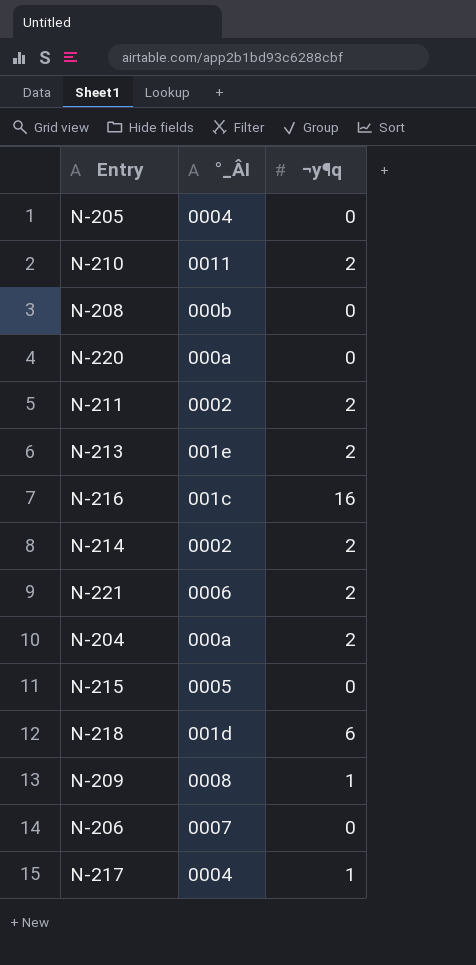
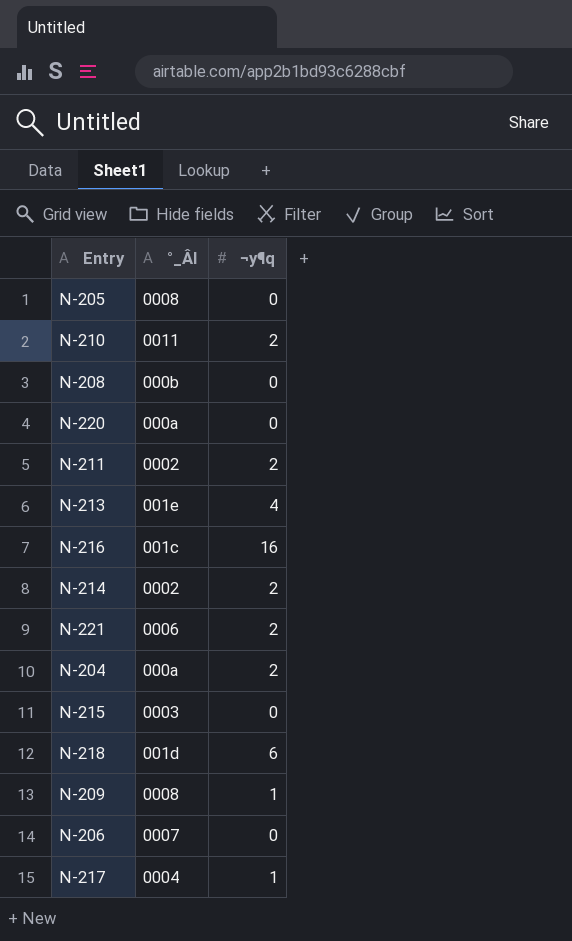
N-205 | °_ÂI: 0004 -> 0008
N-213 | ¬y¶q: 2 -> 4
N-215 | °_ÂI: 0005 -> 0003

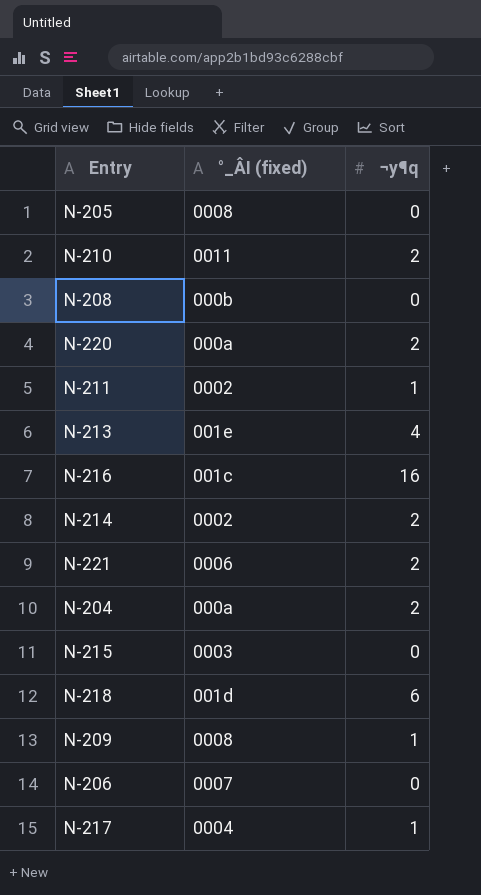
column name: °_ÂI -> °_ÂI (fixed)
N-220 | ¬y¶q: 0 -> 2
N-211 | ¬y¶q: 2 -> 1

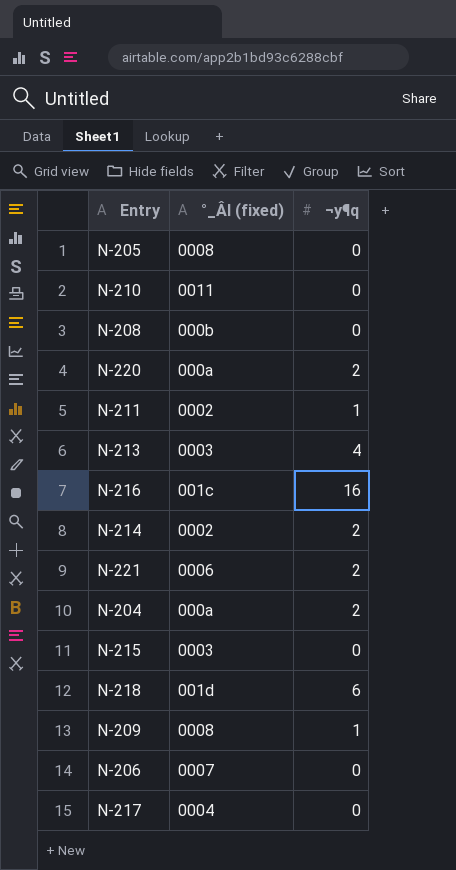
N-210 | ¬y¶q: 2 -> 0
N-213 | °_ÂI (fixed): 001e -> 0003
N-217 | ¬y¶q: 1 -> 0

